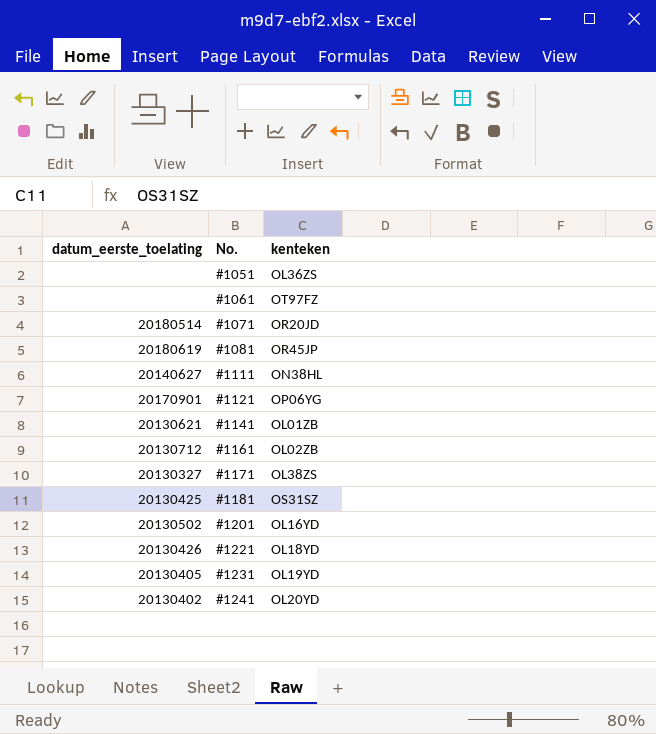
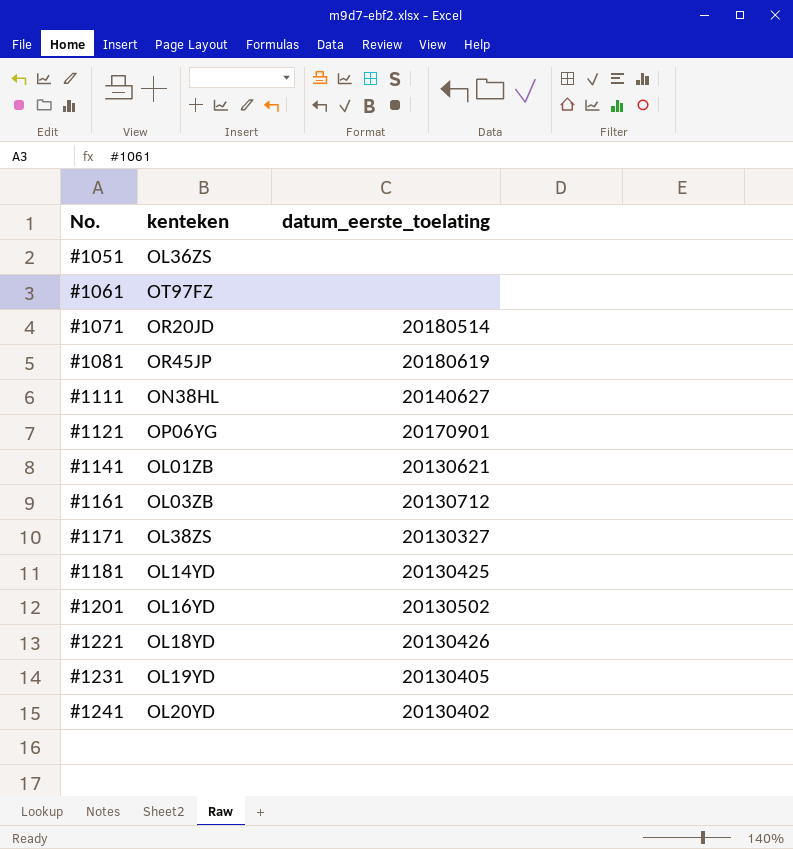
column datum_eerste_toelating | position: 1 -> 3
#1161 | kenteken: OL02ZB -> OL03ZB
#1181 | kenteken: OS31SZ -> OL14YD

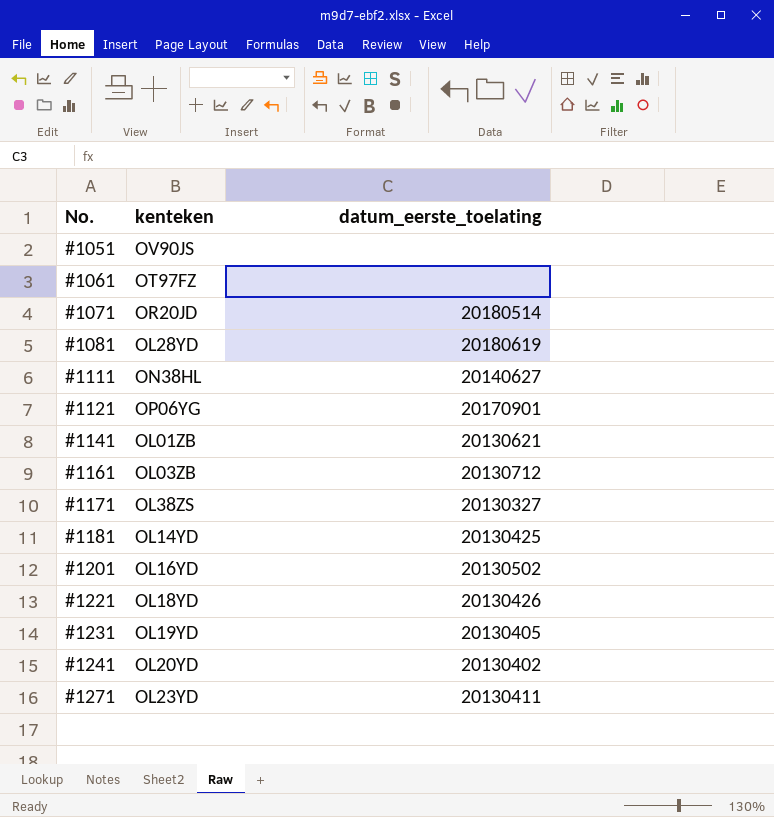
#1051 | kenteken: OL36ZS -> OV90JS
#1081 | kenteken: OR45JP -> OL28YD
row #1271: none -> OL23YD | 20130411

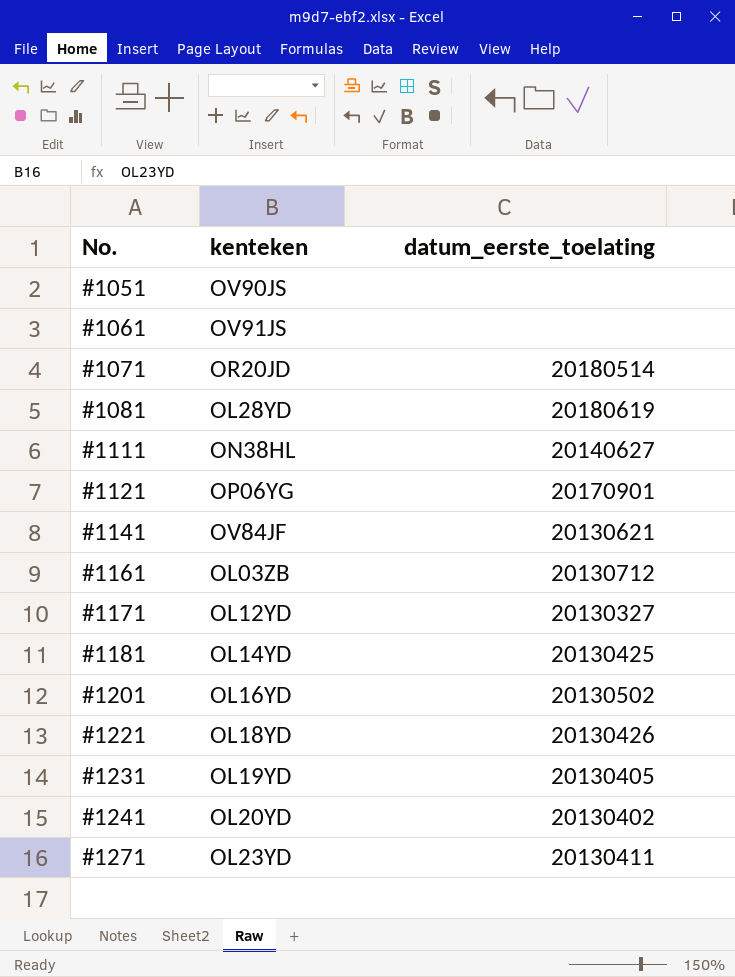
#1061 | kenteken: OT97FZ -> OV91JS
#1141 | kenteken: OL01ZB -> OV84JF
#1171 | kenteken: OL38ZS -> OL12YD

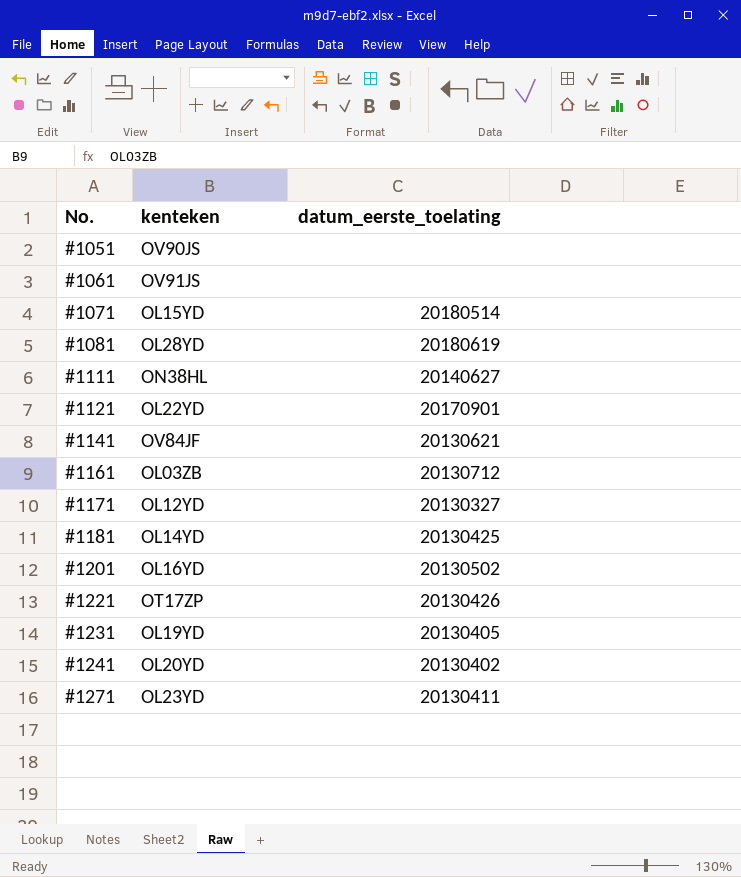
#1071 | kenteken: OR20JD -> OL15YD
#1121 | kenteken: OP06YG -> OL22YD
#1221 | kenteken: OL18YD -> OT17ZP

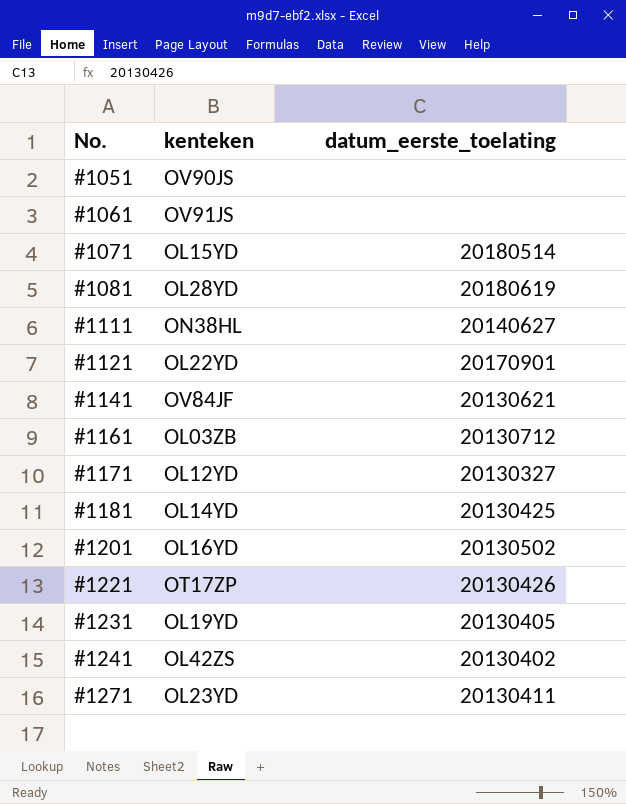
#1241 | kenteken: OL20YD -> OL42ZS

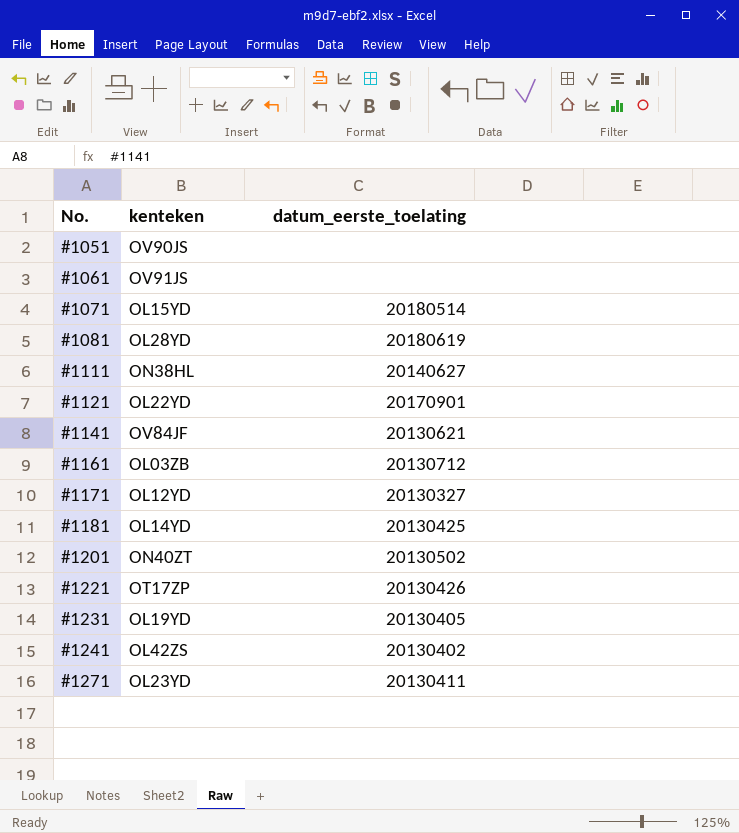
#1201 | kenteken: OL16YD -> ON40ZT

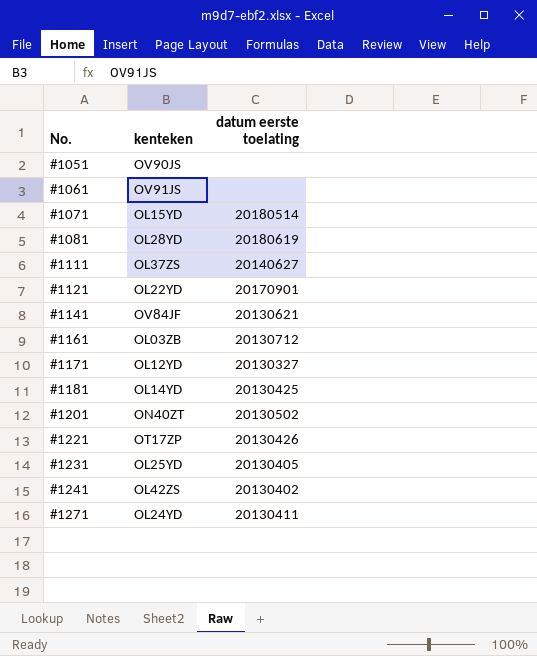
column name: datum_eerste_toelating -> datum eerste toelating
#1111 | kenteken: ON38HL -> OL37ZS
#1231 | kenteken: OL19YD -> OL25YD
#1271 | kenteken: OL23YD -> OL24YD

